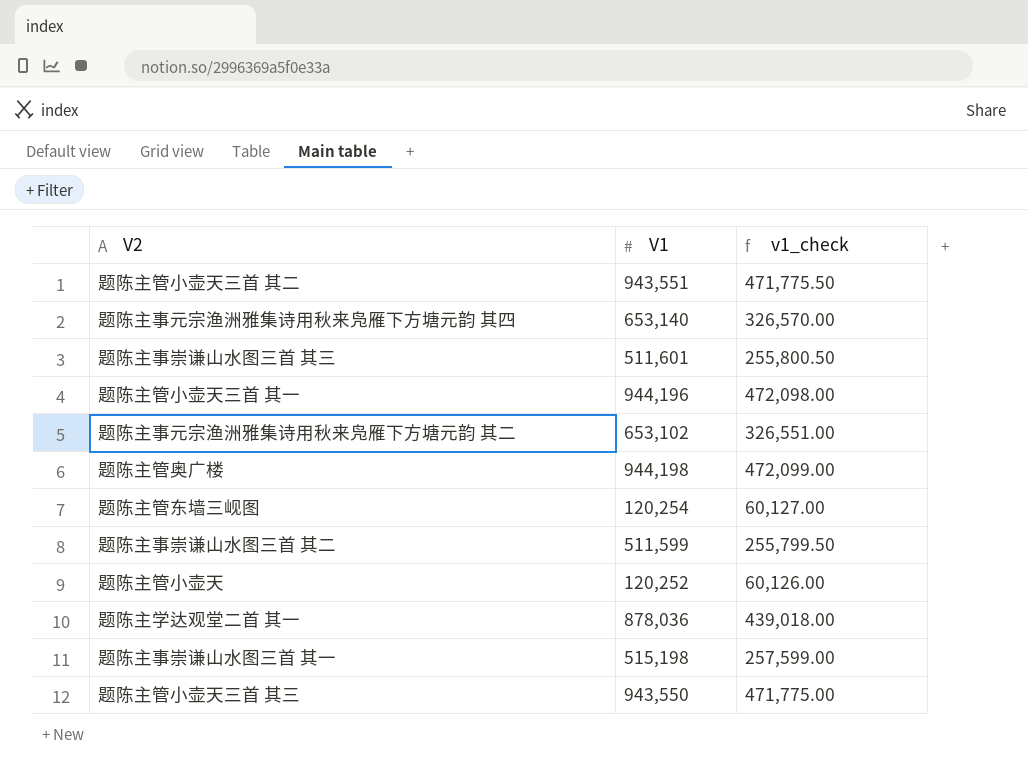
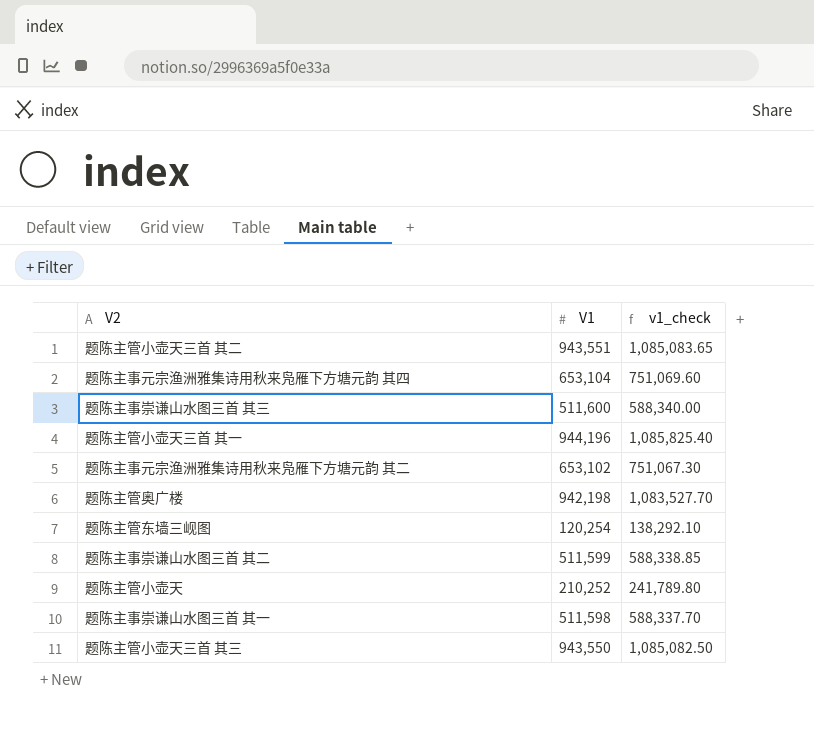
column v1_check | formula: [V1] * 0.5 -> [V1] * 1.15
row 题陈主学达观堂二首 其一: 878,036 | 439,018.00 -> none
题陈主事元宗渔洲雅集诗用秋来凫雁下方塘元韵 其四 | V1: 653,140 -> 653,104
题陈主事崇谦山水图三首 其三 | V1: 511,601 -> 511,600
题陈主管奥广楼 | V1: 944,198 -> 942,198
题陈主管小壶天 | V1: 120,252 -> 210,252
题陈主事崇谦山水图三首 其一 | V1: 515,198 -> 511,598

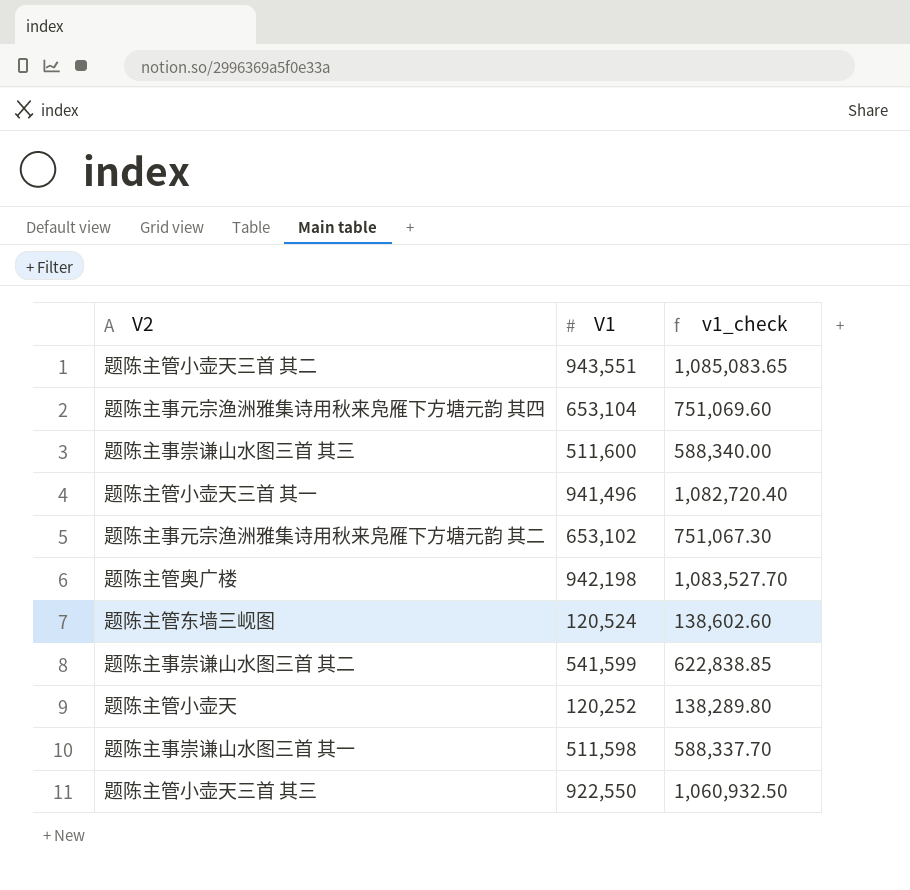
题陈主管小壶天三首 其一 | V1: 944,196 -> 941,496
题陈主管小壶天三首 其一 | v1_check: 1,085,825.40 -> 1,082,720.40
题陈主管东墙三岘图 | V1: 120,254 -> 120,524
题陈主管东墙三岘图 | v1_check: 138,292.10 -> 138,602.60
题陈主事崇谦山水图三首 其二 | V1: 511,599 -> 541,599
题陈主事崇谦山水图三首 其二 | v1_check: 588,338.85 -> 622,838.85
题陈主管小壶天 | V1: 210,252 -> 120,252
题陈主管小壶天 | v1_check: 241,789.80 -> 138,289.80
题陈主管小壶天三首 其三 | V1: 943,550 -> 922,550
题陈主管小壶天三首 其三 | v1_check: 1,085,082.50 -> 1,060,932.50

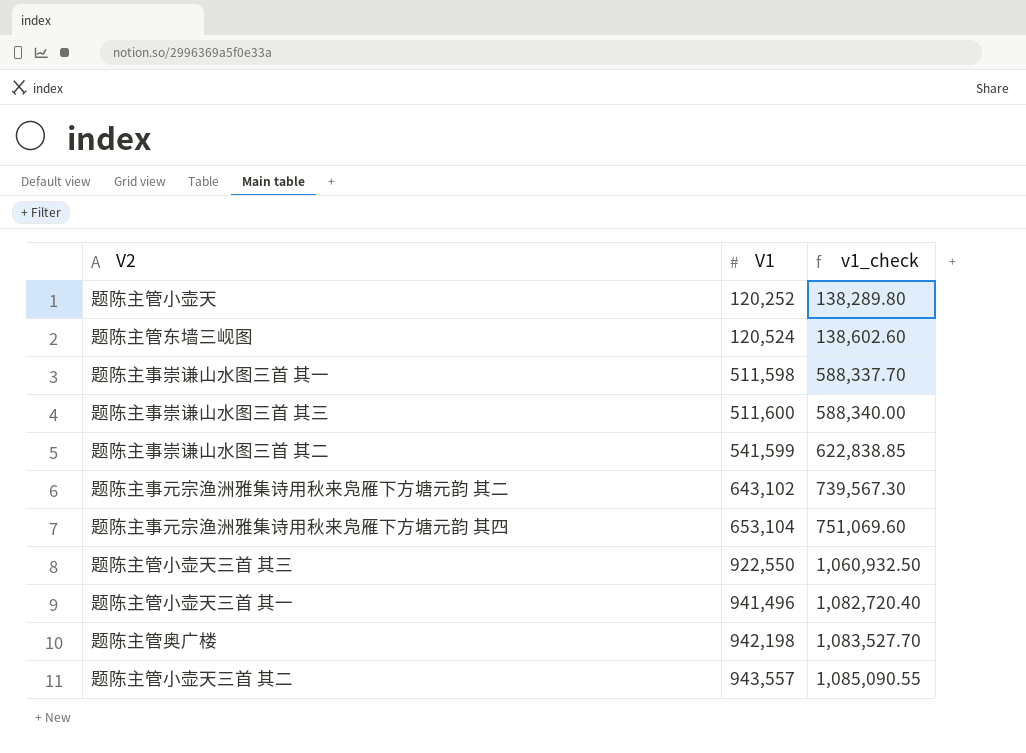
row order: none -> V1 ascending
题陈主事元宗渔洲雅集诗用秋来凫雁下方塘元韵 其二 | V1: 653,102 -> 643,102
题陈主事元宗渔洲雅集诗用秋来凫雁下方塘元韵 其二 | v1_check: 751,067.30 -> 739,567.30
题陈主管小壶天三首 其二 | V1: 943,551 -> 943,557
题陈主管小壶天三首 其二 | v1_check: 1,085,083.65 -> 1,085,090.55

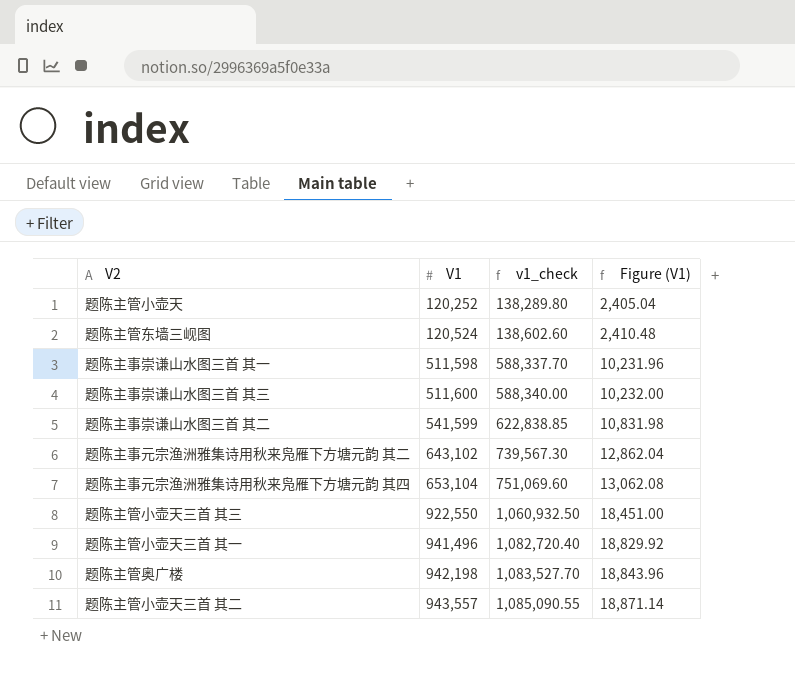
column Figure (V1) | formula: none -> [V1] * 0.02

